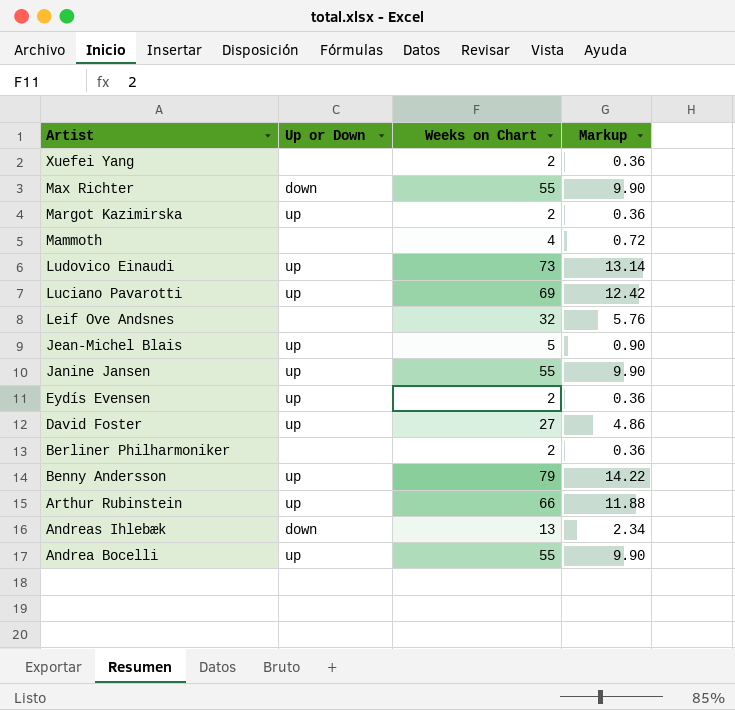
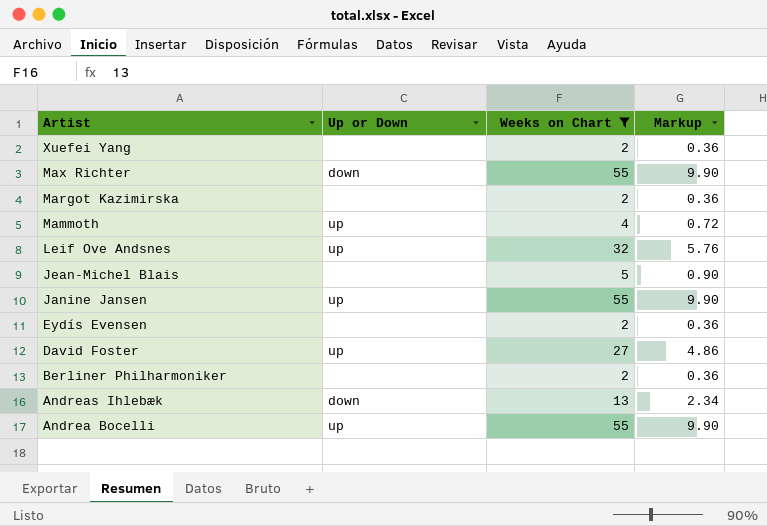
filter: none -> Weeks on Chart <= 55
Margot Kazimirska | Up or Down: up -> none
Mammoth | Up or Down: none -> up
Leif Ove Andsnes | Up or Down: none -> up
Jean-Michel Blais | Up or Down: up -> none
Eydís Evensen | Up or Down: up -> none

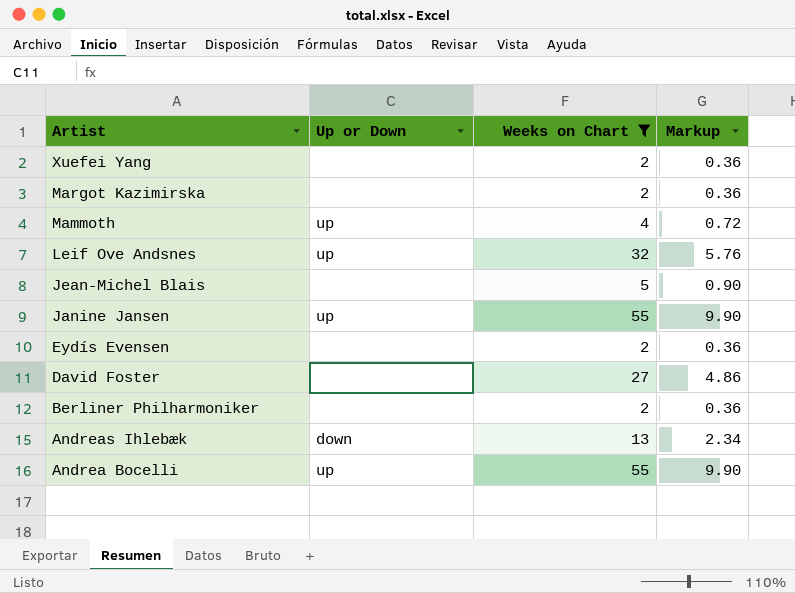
row Max Richter: down | 55 | 9.90 -> none
David Foster | Up or Down: up -> none

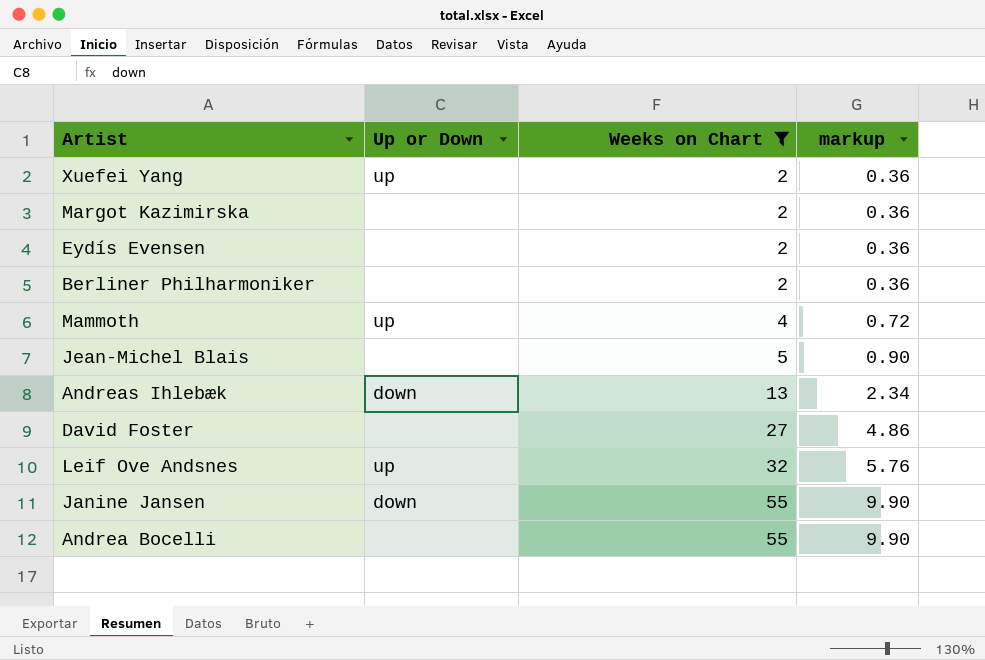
row order: Artist descending -> Weeks on Chart ascending
column name: Markup -> markup
Xuefei Yang | Up or Down: none -> up
Janine Jansen | Up or Down: up -> down
Andrea Bocelli | Up or Down: up -> none

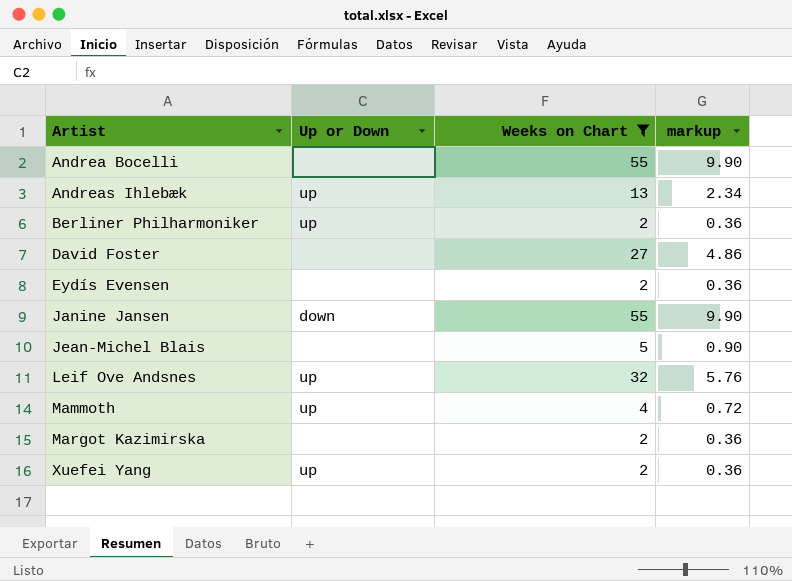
row order: Weeks on Chart ascending -> Artist ascending
Andreas Ihlebæk | Up or Down: down -> up
Berliner Philharmoniker | Up or Down: none -> up

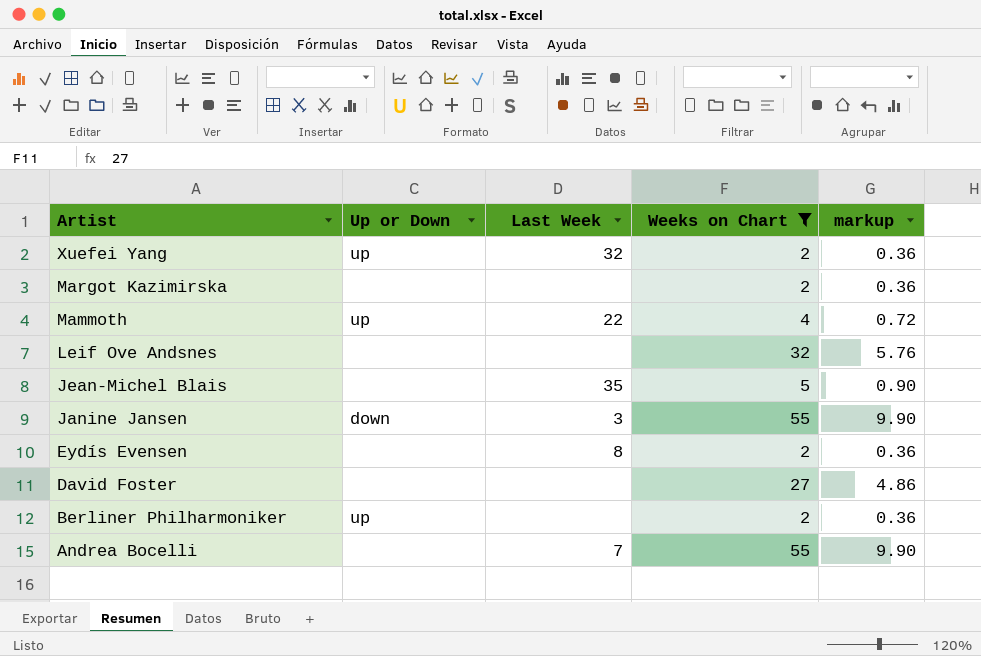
row order: Artist ascending -> Artist descending
column Last Week | position: none -> 3
row Andreas Ihlebæk: up | 13 | 2.34 -> none
Leif Ove Andsnes | Up or Down: up -> none

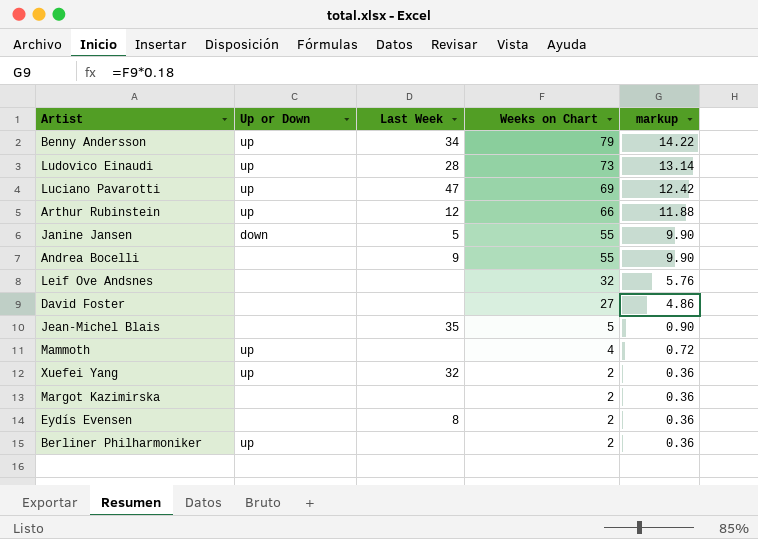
filter: Weeks on Chart <= 55 -> none
row order: Artist descending -> Weeks on Chart descending
Janine Jansen | Last Week: 3 -> 5
Andrea Bocelli | Last Week: 7 -> 9
Mammoth | Last Week: 22 -> none

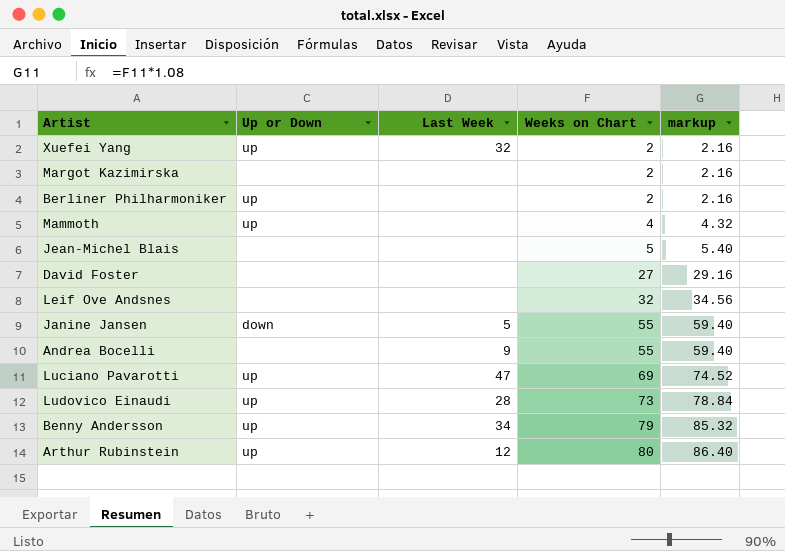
row order: Weeks on Chart descending -> Weeks on Chart ascending
column markup | formula: [Weeks on Chart] * 0.18 -> [Weeks on Chart] * 1.08
row Eydís Evensen: none | 8 | 2 | 0.36 -> none
Jean-Michel Blais | Last Week: 35 -> none
Arthur Rubinstein | Weeks on Chart: 66 -> 80

